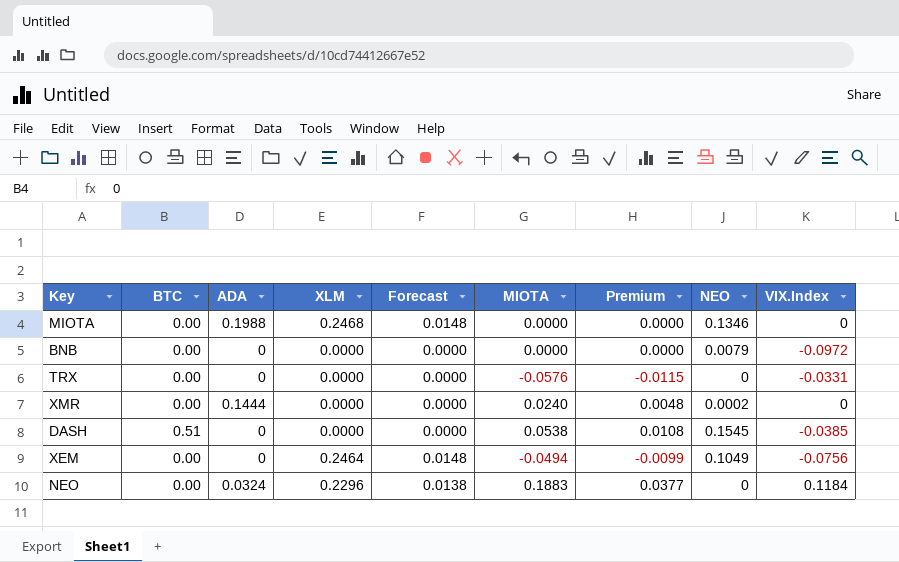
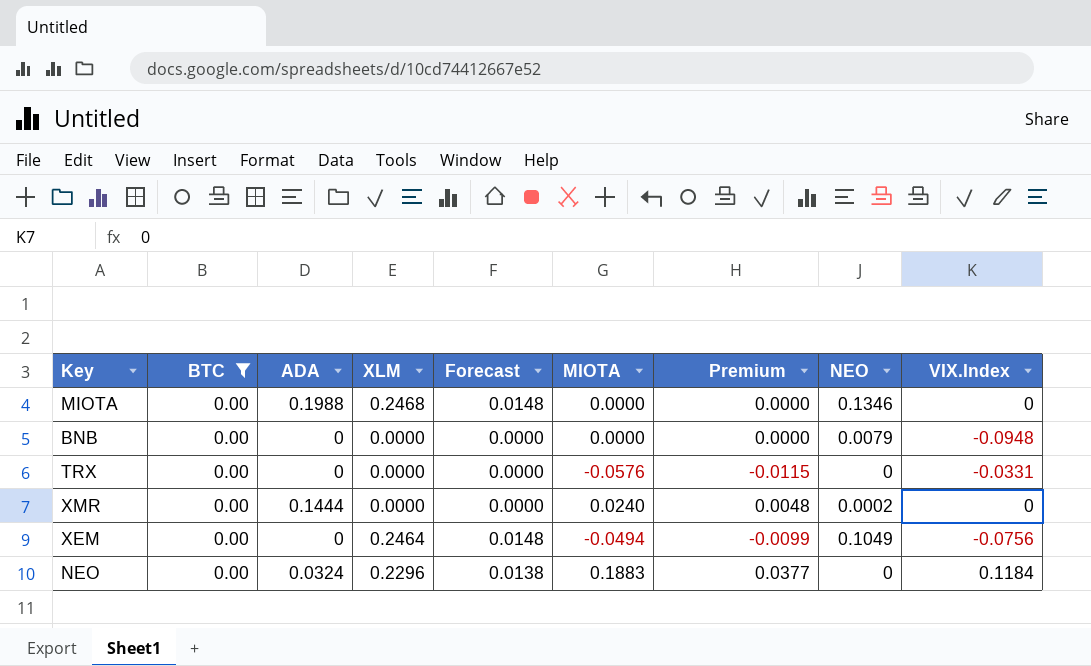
filter: none -> BTC = 0.00
BNB | VIX.Index: -0.0972 -> -0.0948

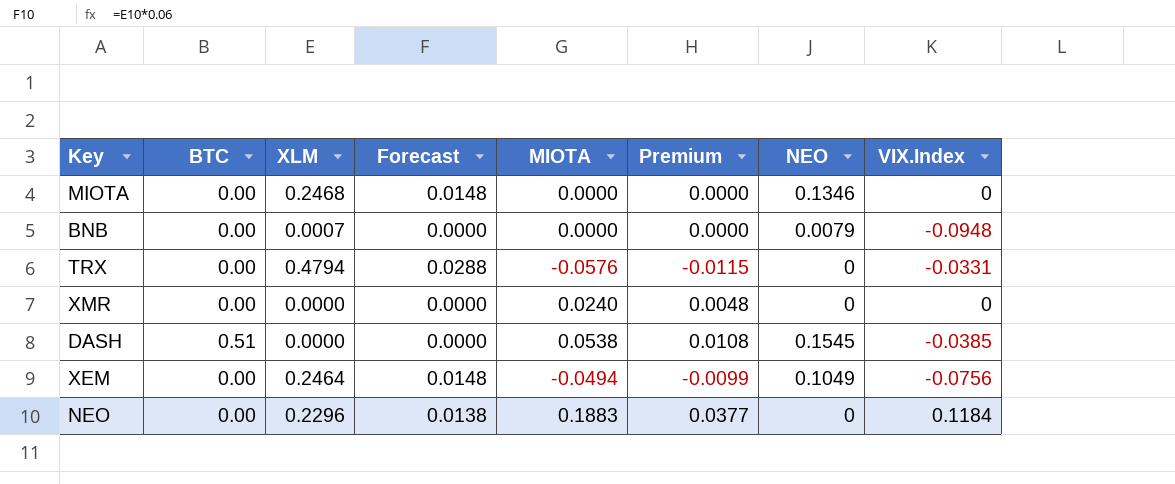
filter: BTC = 0.00 -> none
column ADA | position: 3 -> none
BNB | XLM: 0.0000 -> 0.0007
TRX | XLM: 0.0000 -> 0.4794
TRX | Forecast: 0.0000 -> 0.0288
XMR | NEO: 0.0002 -> 0

